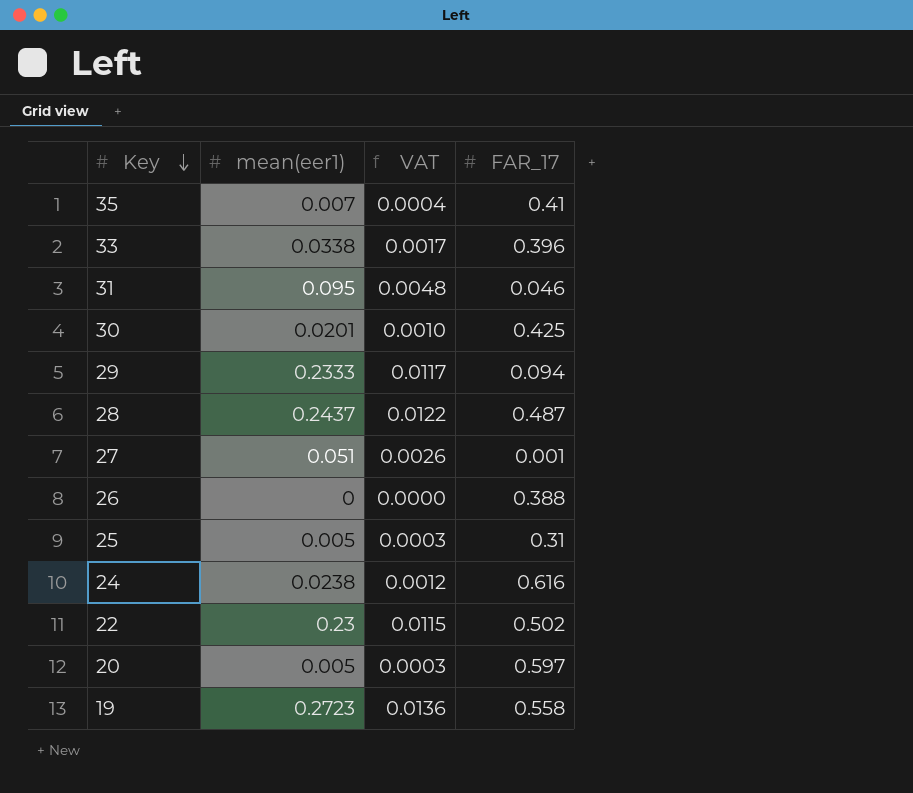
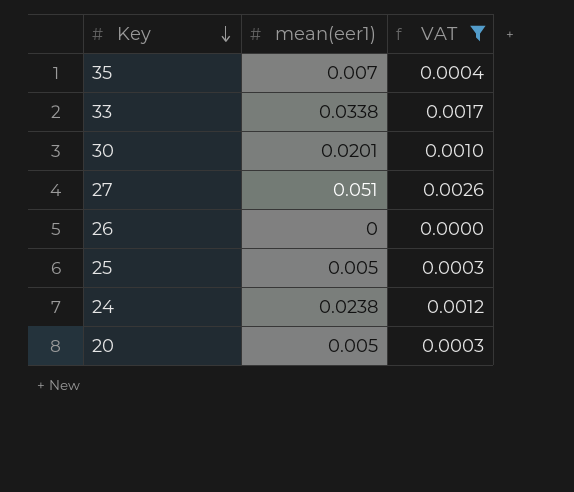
filter: none -> VAT <= 0.0026
column FAR_17 | position: 4 -> none

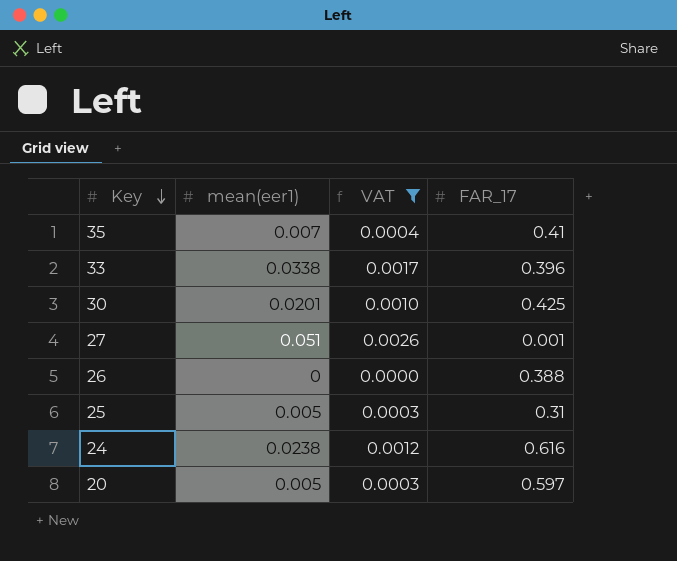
column FAR_17 | position: none -> 4

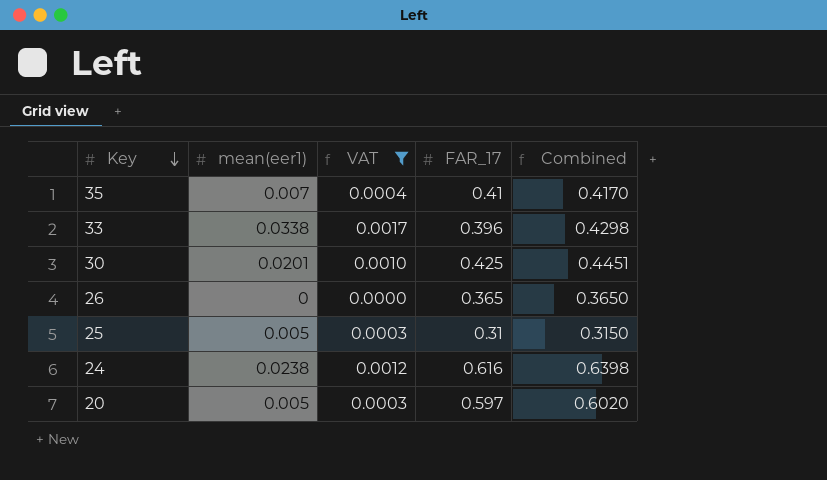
column Combined | formula: none -> [mean(eer1)] + [FAR_17]
row 27: 0.051 | 0.0026 | 0.001 -> none
26 | FAR_17: 0.388 -> 0.365

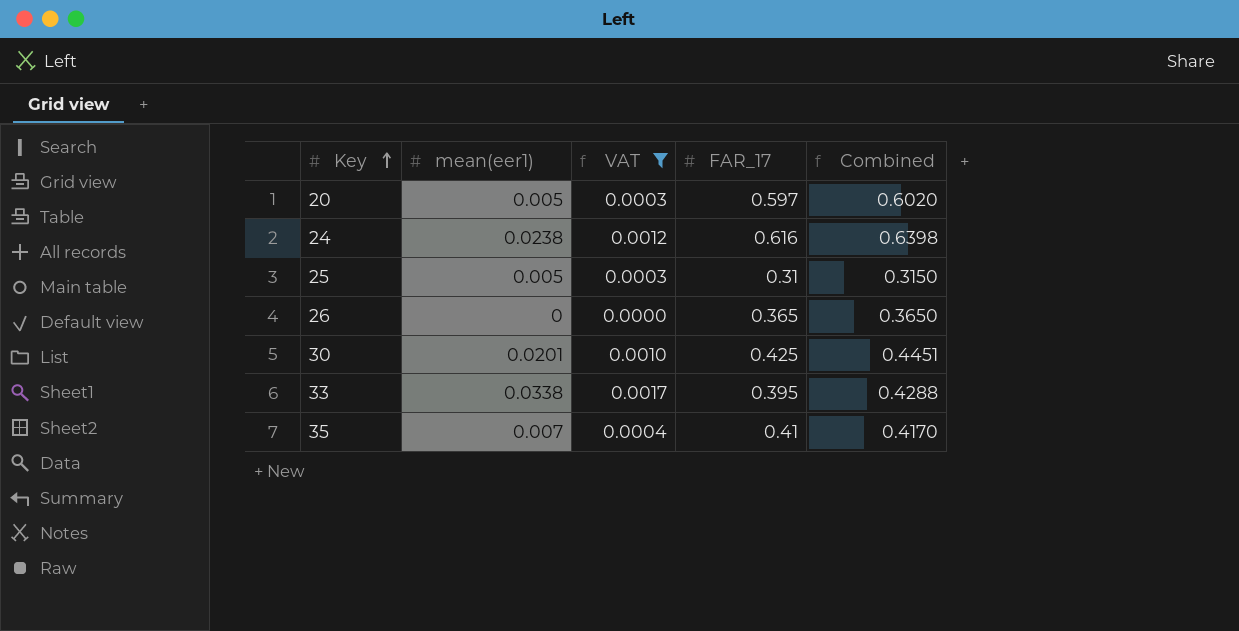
row order: Key descending -> Key ascending
33 | FAR_17: 0.396 -> 0.395
33 | Combined: 0.4298 -> 0.4288

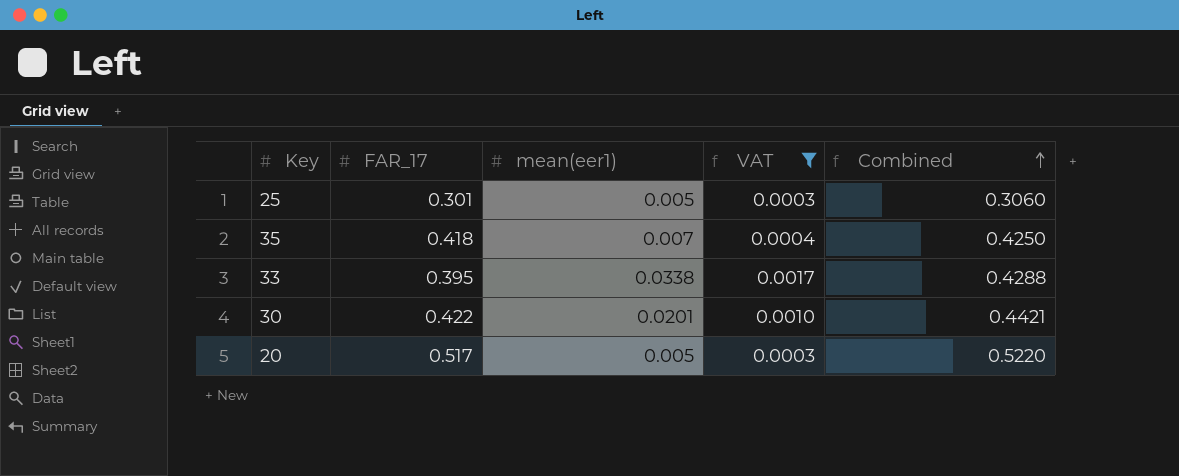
row order: Key ascending -> Combined ascending
column FAR_17 | position: 4 -> 2
row 24: 0.0238 | 0.0012 | 0.616 | 0.6398 -> none
row 26: 0 | 0.0000 | 0.365 | 0.3650 -> none
25 | FAR_17: 0.31 -> 0.301
25 | Combined: 0.3150 -> 0.3060
35 | FAR_17: 0.41 -> 0.418
35 | Combined: 0.4170 -> 0.4250
30 | FAR_17: 0.425 -> 0.422
30 | Combined: 0.4451 -> 0.4421
20 | FAR_17: 0.597 -> 0.517
20 | Combined: 0.6020 -> 0.5220

